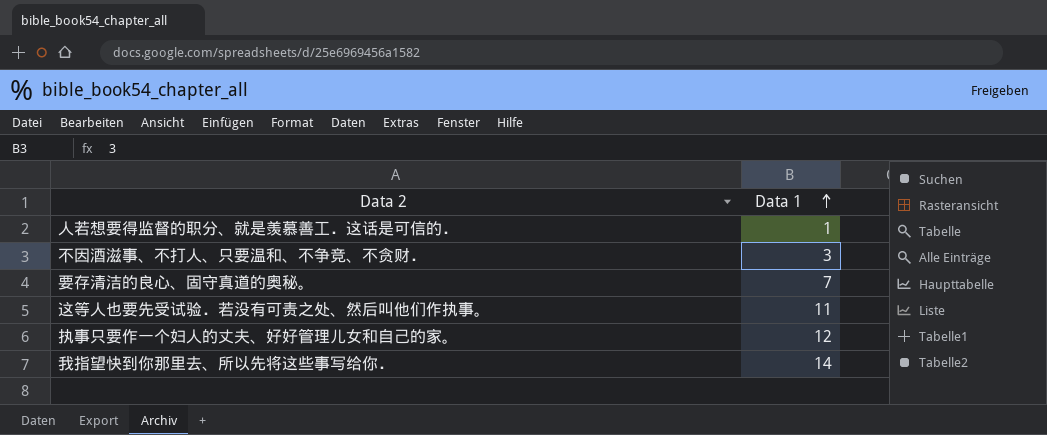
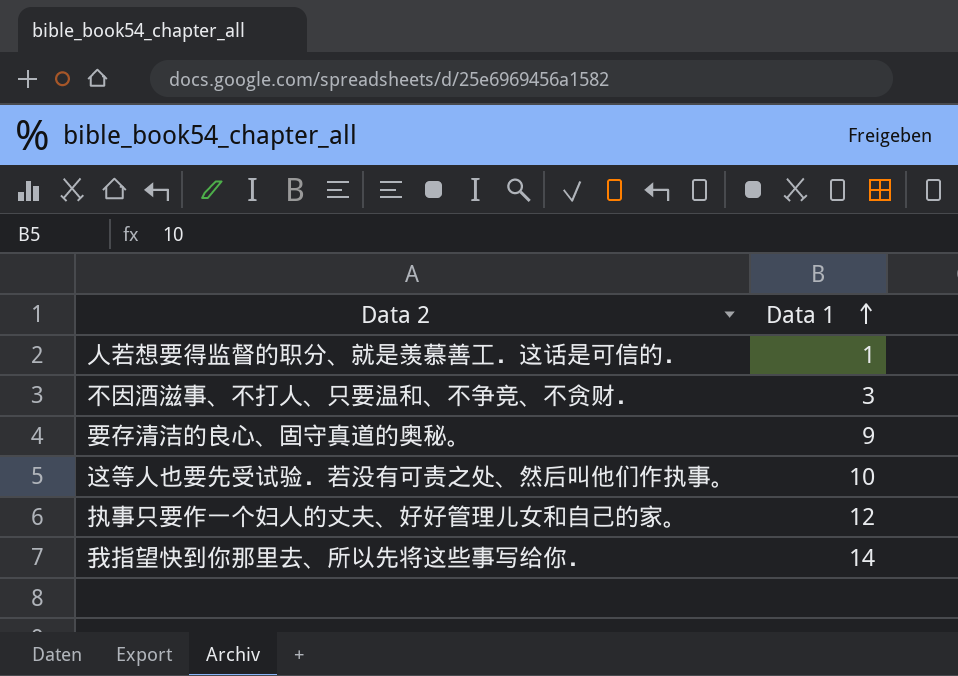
要存清洁的良心、固守真道的奥秘。 | Data 1: 7 -> 9
这等人也要先受试验．若没有可责之处、然后叫他们作执事。 | Data 1: 11 -> 10

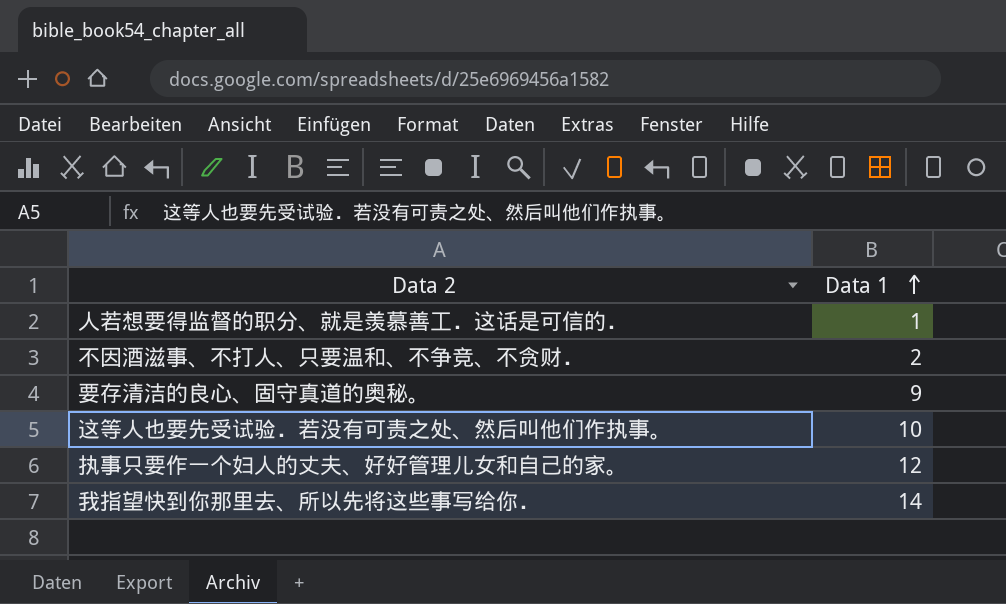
不因酒滋事、不打人、只要温和、不争竞、不贪财． | Data 1: 3 -> 2

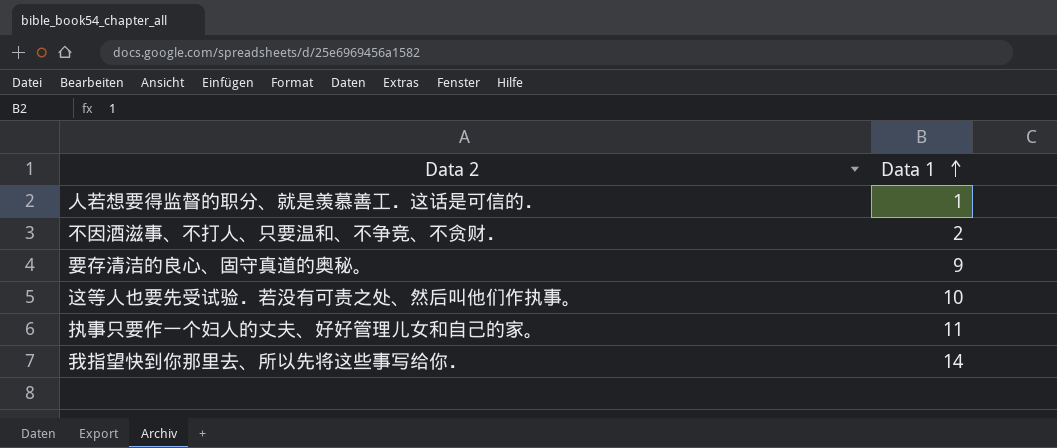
执事只要作一个妇人的丈夫、好好管理儿女和自己的家。 | Data 1: 12 -> 11

